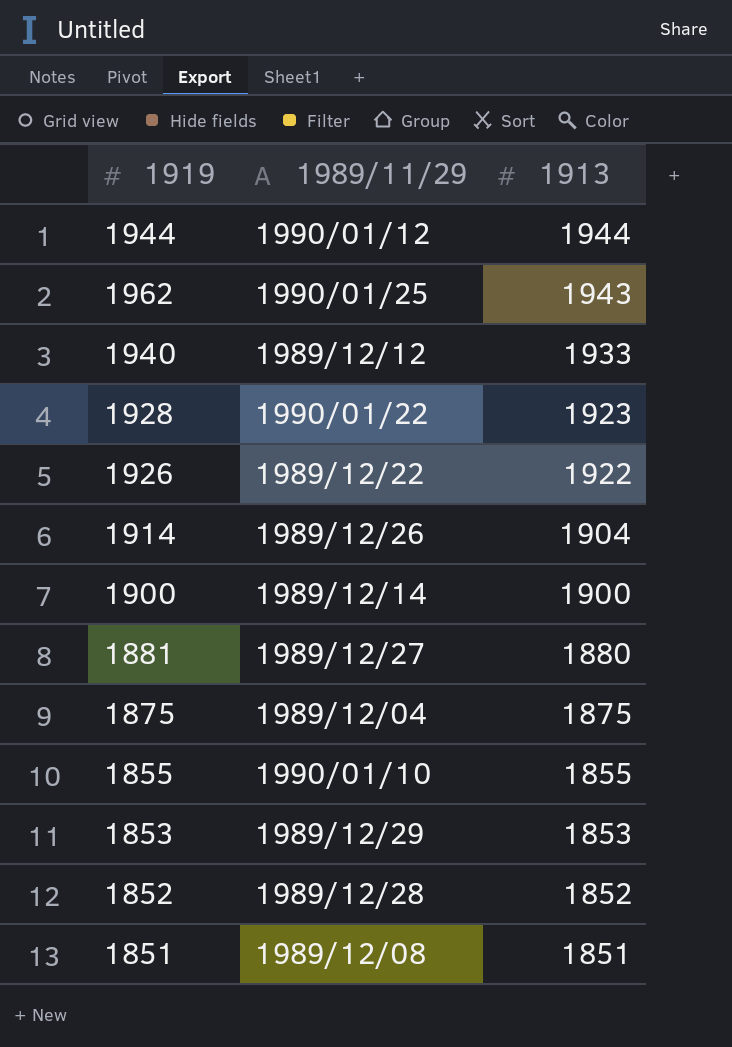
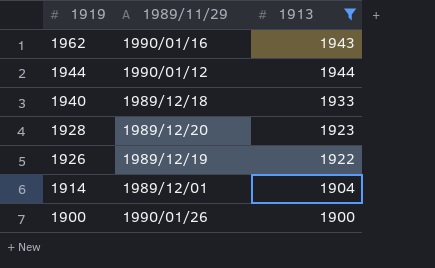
filter: none -> 1913 >= 1900
row order: 1913 descending -> 1919 descending
1962 | 1989/11/29: 1990/01/25 -> 1990/01/16
1940 | 1989/11/29: 1989/12/12 -> 1989/12/18
1928 | 1989/11/29: 1990/01/22 -> 1989/12/20
1926 | 1989/11/29: 1989/12/22 -> 1989/12/19
1914 | 1989/11/29: 1989/12/26 -> 1989/12/01
1900 | 1989/11/29: 1989/12/14 -> 1990/01/26

